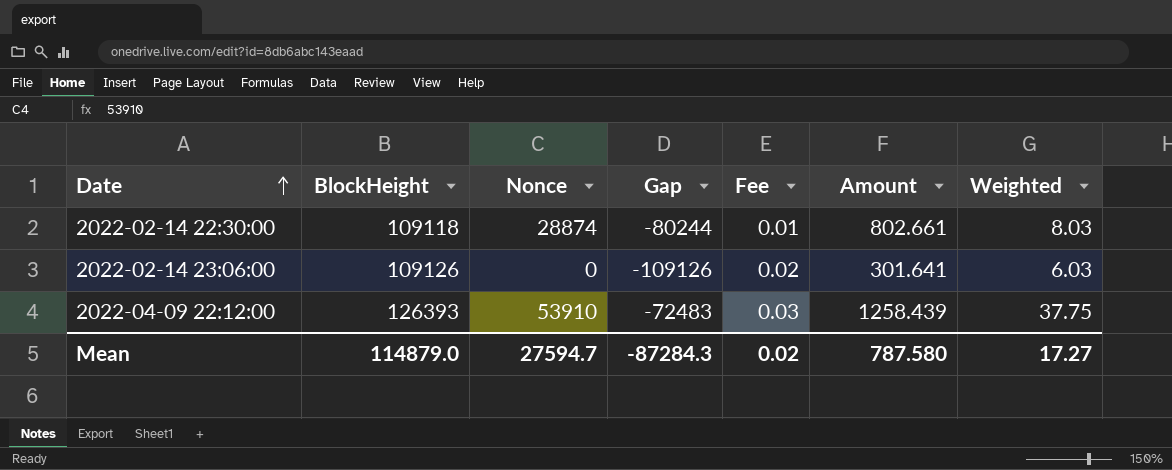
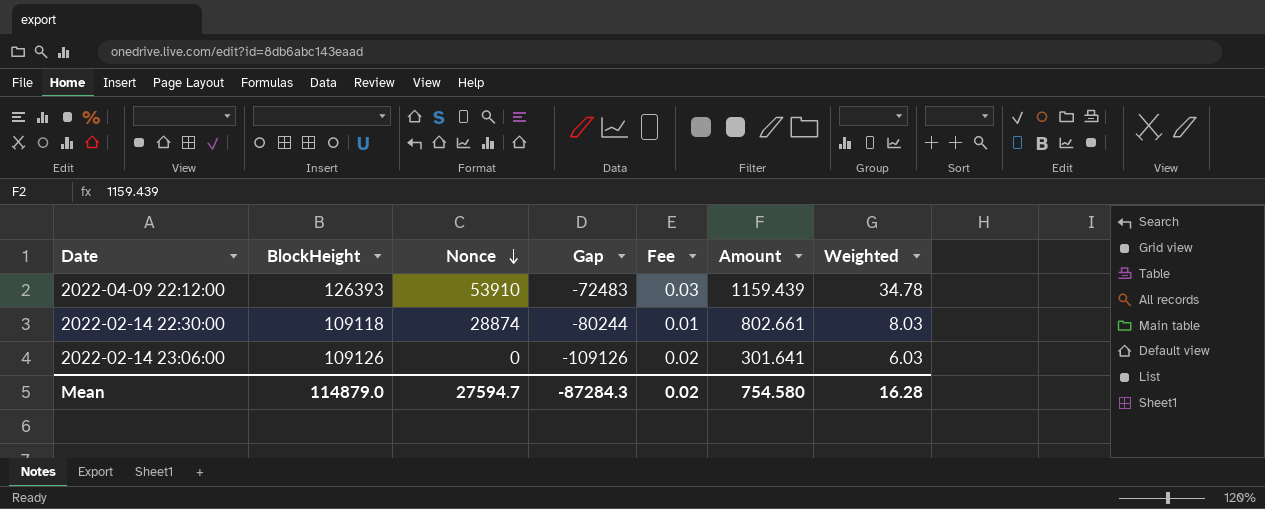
row order: Date ascending -> Nonce descending
2022-04-09 22:12:00 | Amount: 1258.439 -> 1159.439
2022-04-09 22:12:00 | Weighted: 37.75 -> 34.78
Mean | Amount: 787.580 -> 754.580
Mean | Weighted: 17.27 -> 16.28

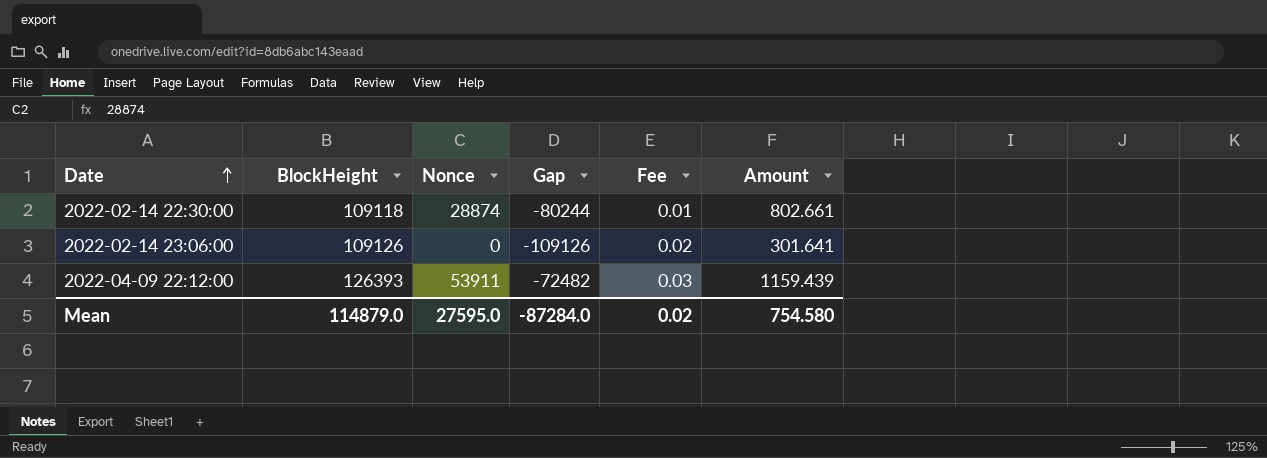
row order: Nonce descending -> Date ascending
column Weighted | formula: [Fee] * [Amount] -> none
2022-04-09 22:12:00 | Nonce: 53910 -> 53911
2022-04-09 22:12:00 | Gap: -72483 -> -72482
Mean | Nonce: 27594.7 -> 27595.0
Mean | Gap: -87284.3 -> -87284.0

